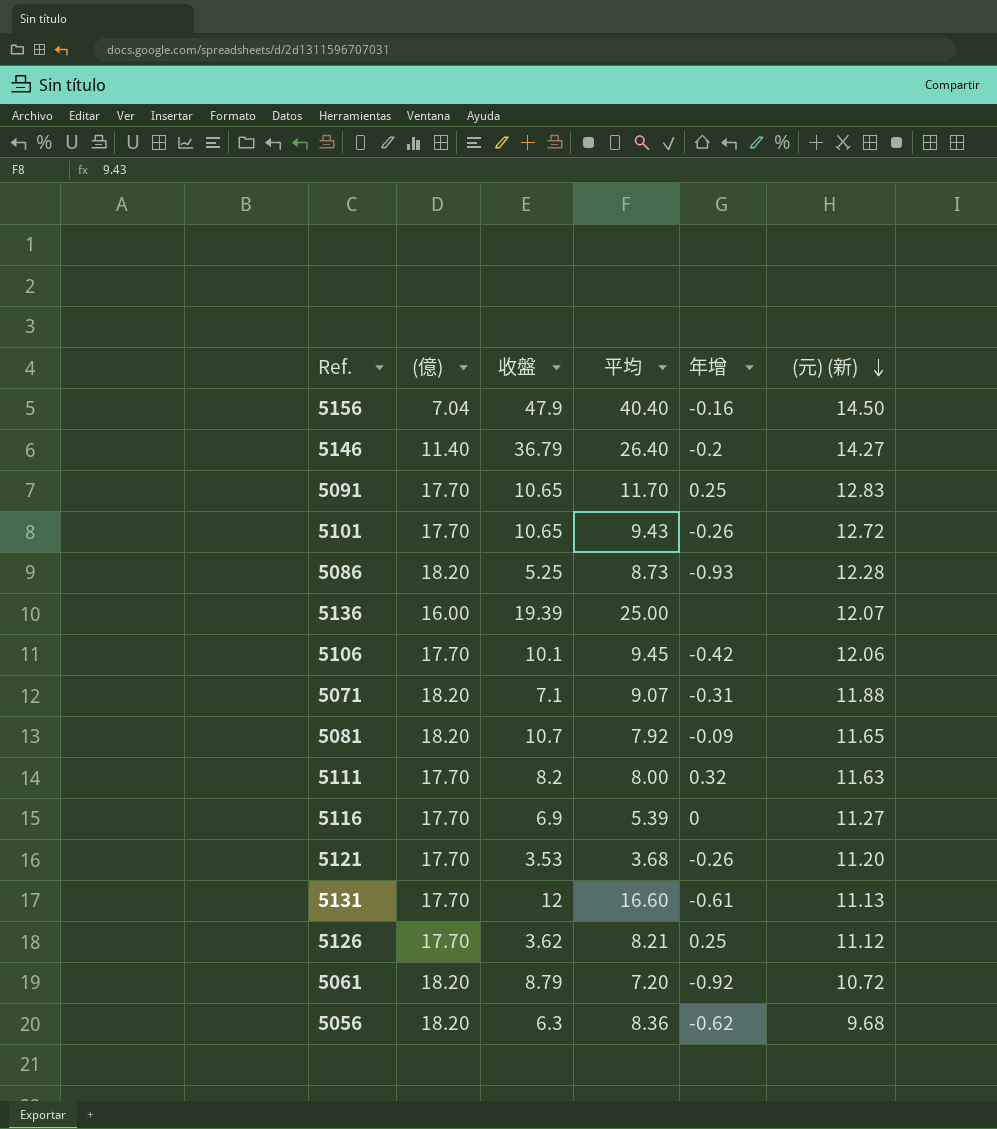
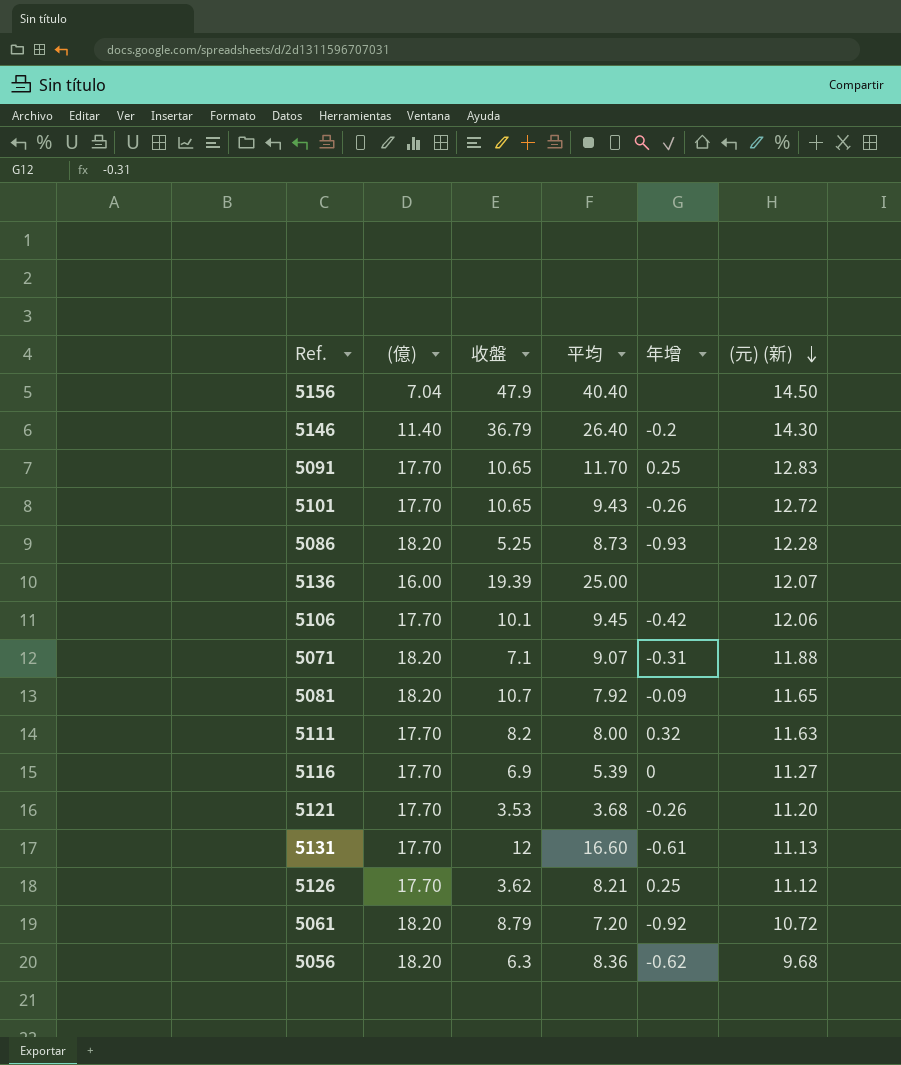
5156 | 年增: -0.16 -> none
5146 | (元) (新): 14.27 -> 14.30

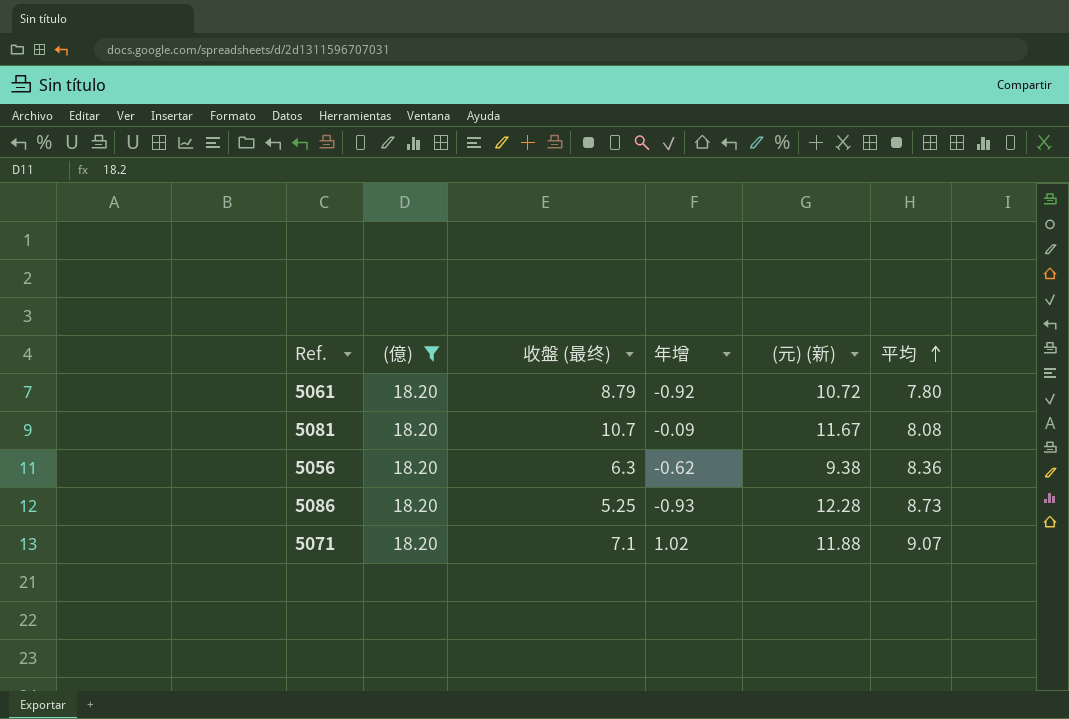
filter: none -> (億) = 18.20
row order: (元) (新) descending -> 平均 ascending
column name: 收盤 -> 收盤 (最终)
column 平均 | position: 4 -> 6
5061 | 平均: 7.20 -> 7.80
5081 | (元) (新): 11.65 -> 11.67
5081 | 平均: 7.92 -> 8.08
5056 | (元) (新): 9.68 -> 9.38
5071 | 年增: -0.31 -> 1.02

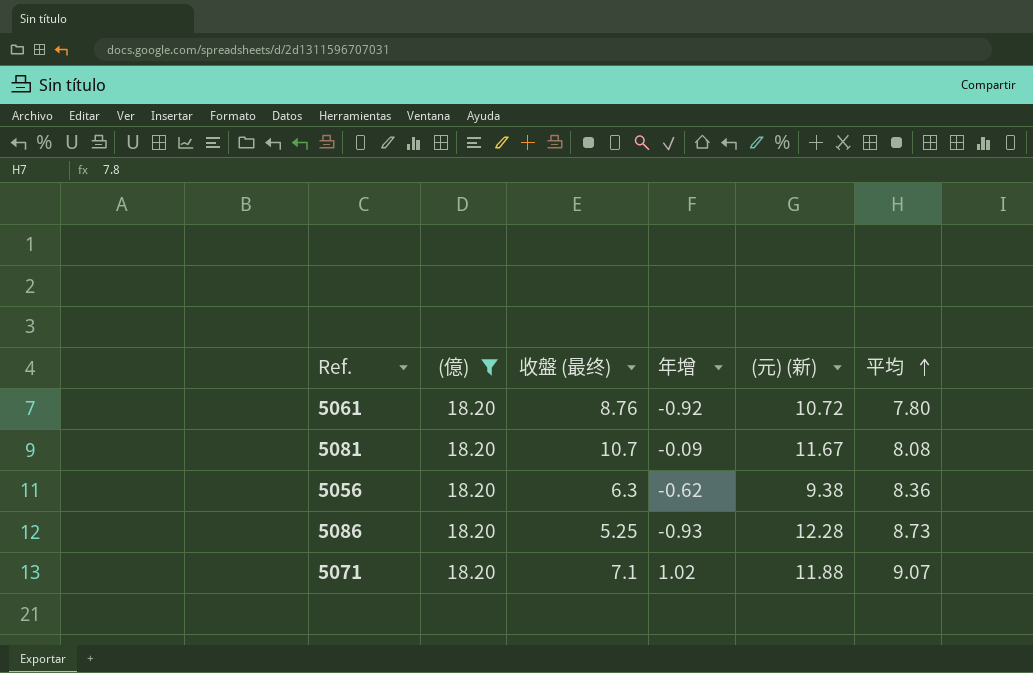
5061 | 收盤 (最终): 8.79 -> 8.76

